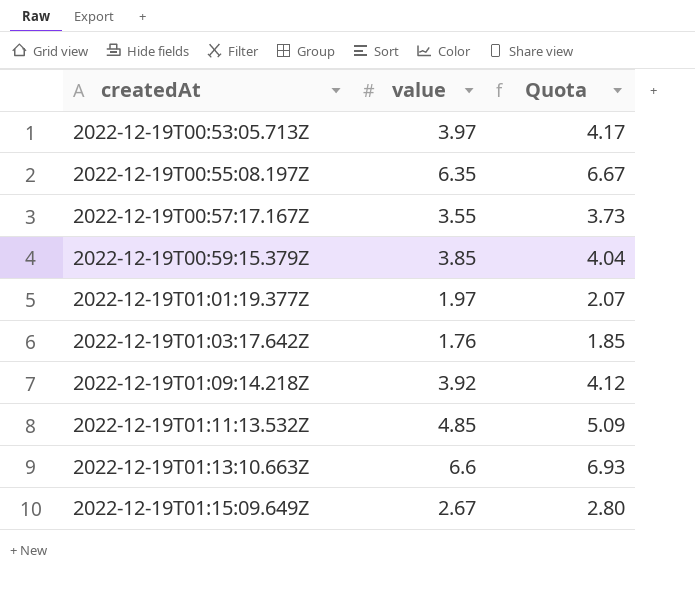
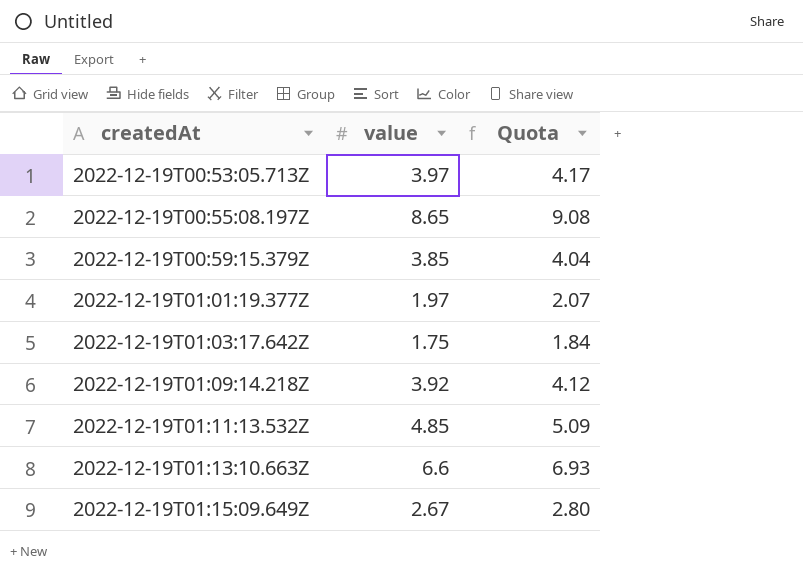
row 2022-12-19T00:57:17.167Z: 3.55 | 3.73 -> none
2022-12-19T00:55:08.197Z | value: 6.35 -> 8.65
2022-12-19T00:55:08.197Z | Quota: 6.67 -> 9.08
2022-12-19T01:03:17.642Z | value: 1.76 -> 1.75
2022-12-19T01:03:17.642Z | Quota: 1.85 -> 1.84

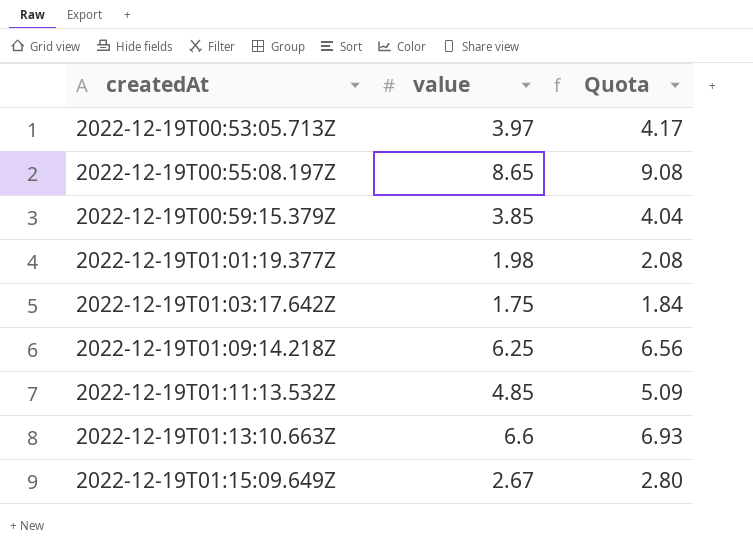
2022-12-19T01:01:19.377Z | value: 1.97 -> 1.98
2022-12-19T01:01:19.377Z | Quota: 2.07 -> 2.08
2022-12-19T01:09:14.218Z | value: 3.92 -> 6.25
2022-12-19T01:09:14.218Z | Quota: 4.12 -> 6.56

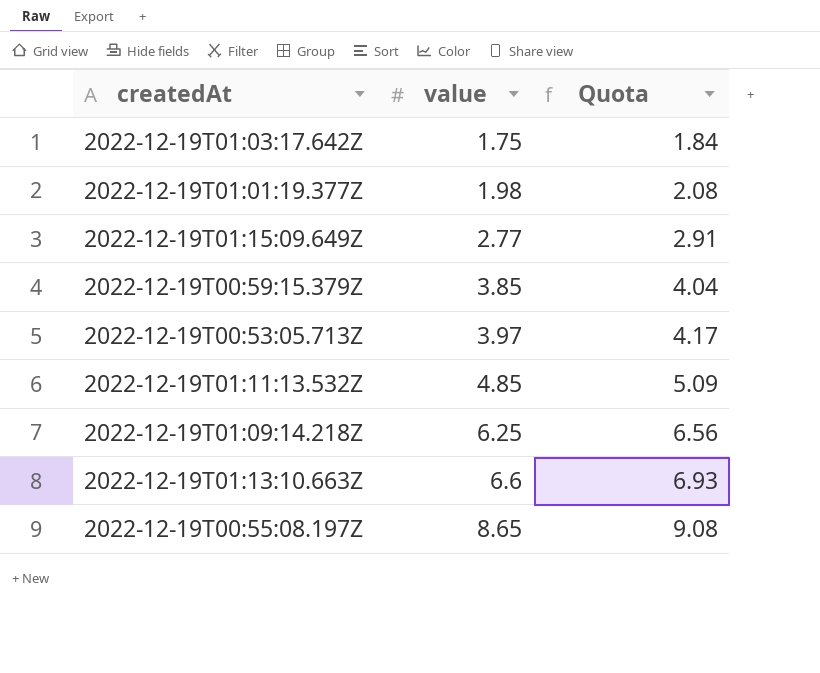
row order: createdAt ascending -> value ascending
2022-12-19T01:15:09.649Z | value: 2.67 -> 2.77
2022-12-19T01:15:09.649Z | Quota: 2.80 -> 2.91

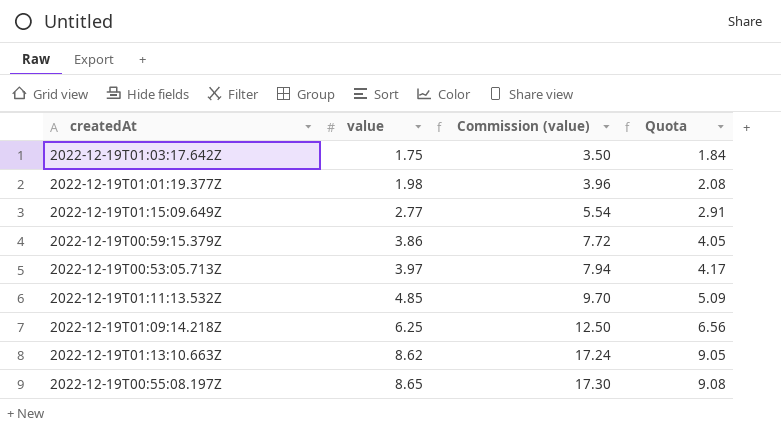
column Commission (value) | formula: none -> [value] * 2
2022-12-19T00:59:15.379Z | value: 3.85 -> 3.86
2022-12-19T00:59:15.379Z | Quota: 4.04 -> 4.05
2022-12-19T01:13:10.663Z | value: 6.6 -> 8.62
2022-12-19T01:13:10.663Z | Quota: 6.93 -> 9.05

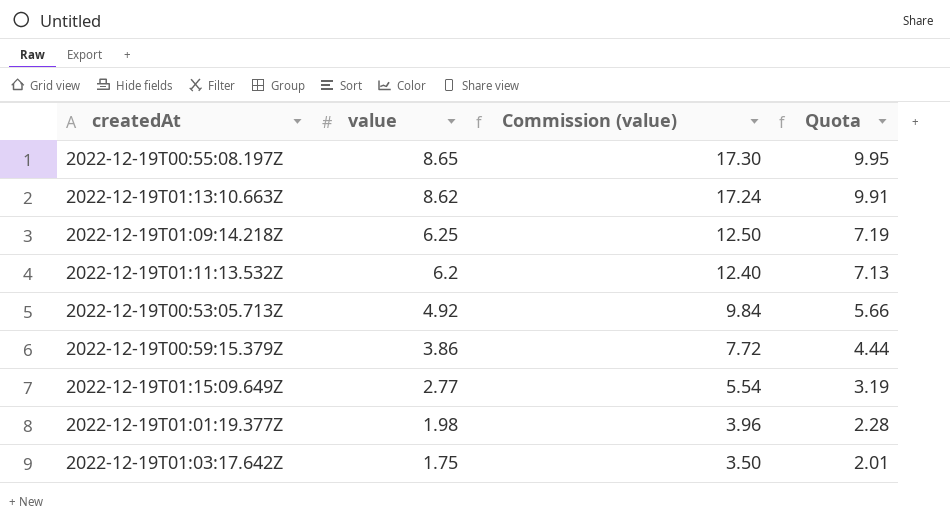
row order: value ascending -> value descending
column Quota | formula: [value] * 1.05 -> [value] * 1.15
2022-12-19T01:11:13.532Z | value: 4.85 -> 6.2
2022-12-19T01:11:13.532Z | Commission (value): 9.70 -> 12.40
2022-12-19T00:53:05.713Z | value: 3.97 -> 4.92
2022-12-19T00:53:05.713Z | Commission (value): 7.94 -> 9.84

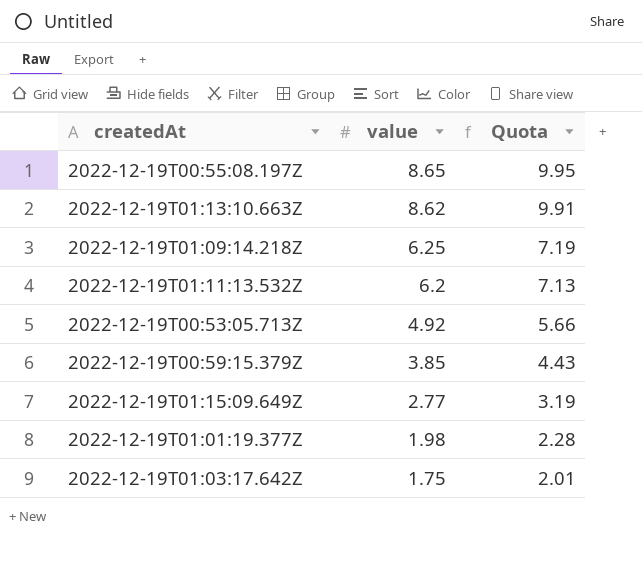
column Commission (value) | formula: [value] * 2 -> none
2022-12-19T00:59:15.379Z | value: 3.86 -> 3.85
2022-12-19T00:59:15.379Z | Quota: 4.44 -> 4.43

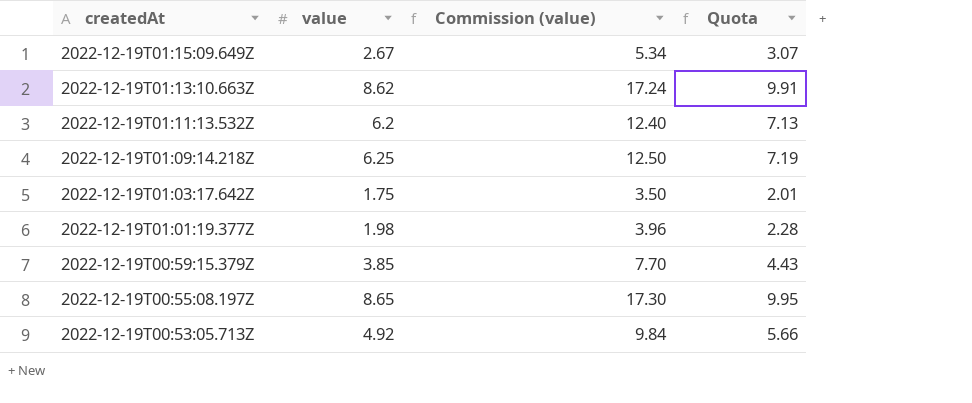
row order: value descending -> createdAt descending
column Commission (value) | formula: none -> [value] * 2
2022-12-19T01:15:09.649Z | value: 2.77 -> 2.67
2022-12-19T01:15:09.649Z | Quota: 3.19 -> 3.07

